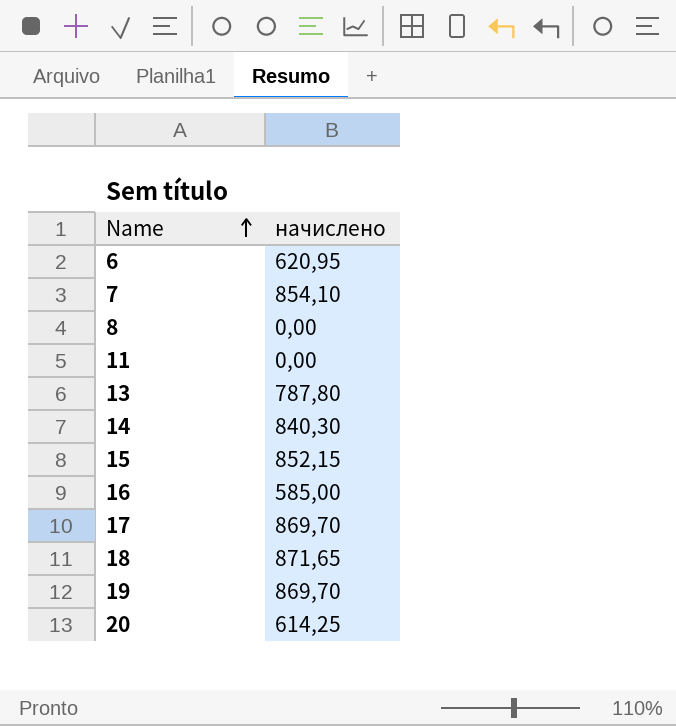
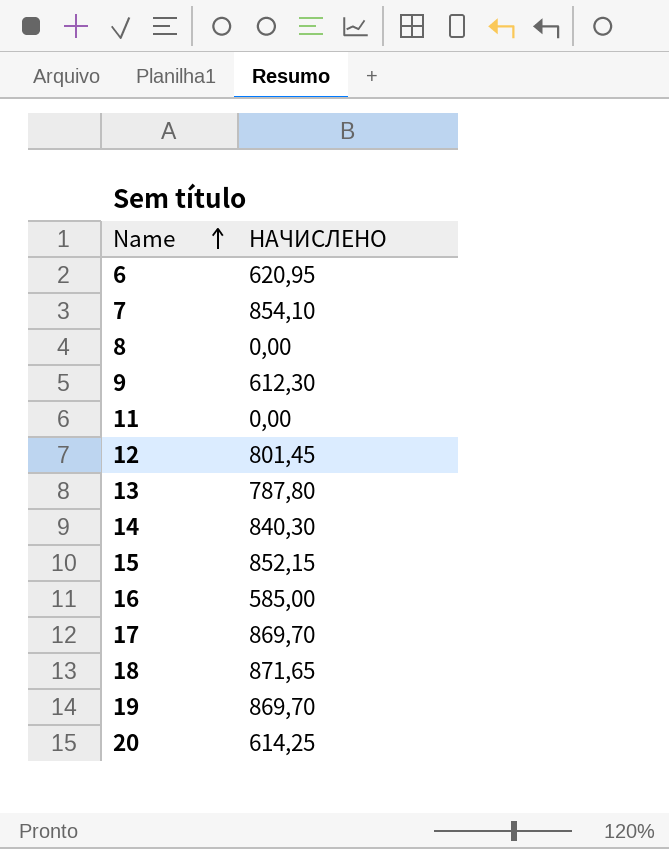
column name: начислено -> НАЧИСЛЕНО
row 9: none -> 612,30
row 12: none -> 801,45

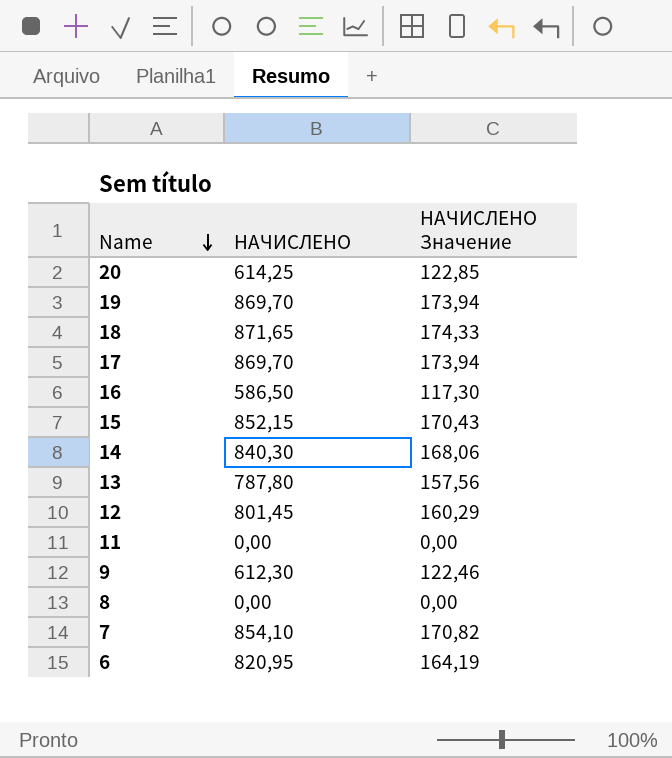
row order: Name ascending -> Name descending
column НАЧИСЛЕНО Значение | formula: none -> [НАЧИСЛЕНО] * 0,2
16 | НАЧИСЛЕНО: 585,00 -> 586,50
6 | НАЧИСЛЕНО: 620,95 -> 820,95

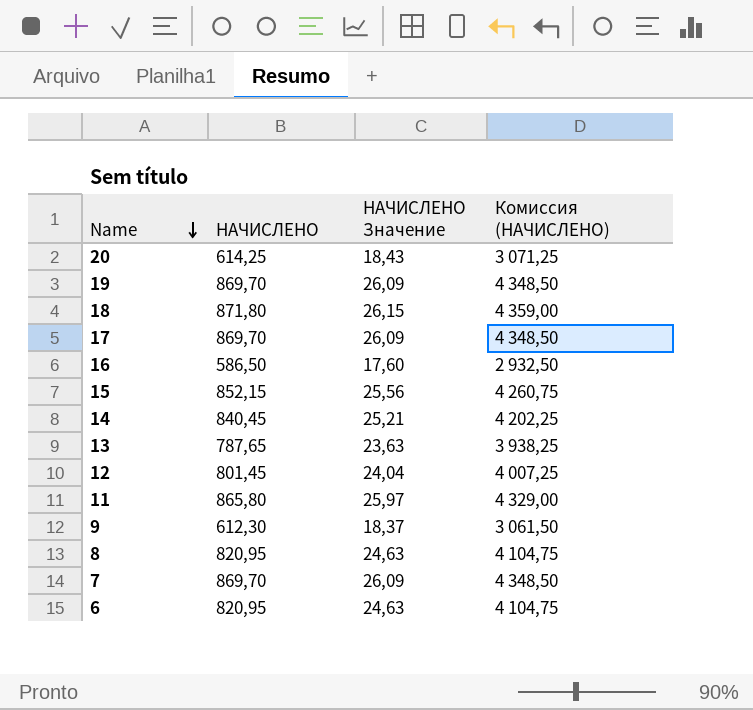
column НАЧИСЛЕНО Значение | formula: [НАЧИСЛЕНО] * 0,2 -> [НАЧИСЛЕНО] * 0,03
column Комиссия (НАЧИСЛЕНО) | formula: none -> [НАЧИСЛЕНО] * 5
18 | НАЧИСЛЕНО: 871,65 -> 871,80
14 | НАЧИСЛЕНО: 840,30 -> 840,45
13 | НАЧИСЛЕНО: 787,80 -> 787,65
11 | НАЧИСЛЕНО: 0,00 -> 865,80
8 | НАЧИСЛЕНО: 0,00 -> 820,95
7 | НАЧИСЛЕНО: 854,10 -> 869,70

